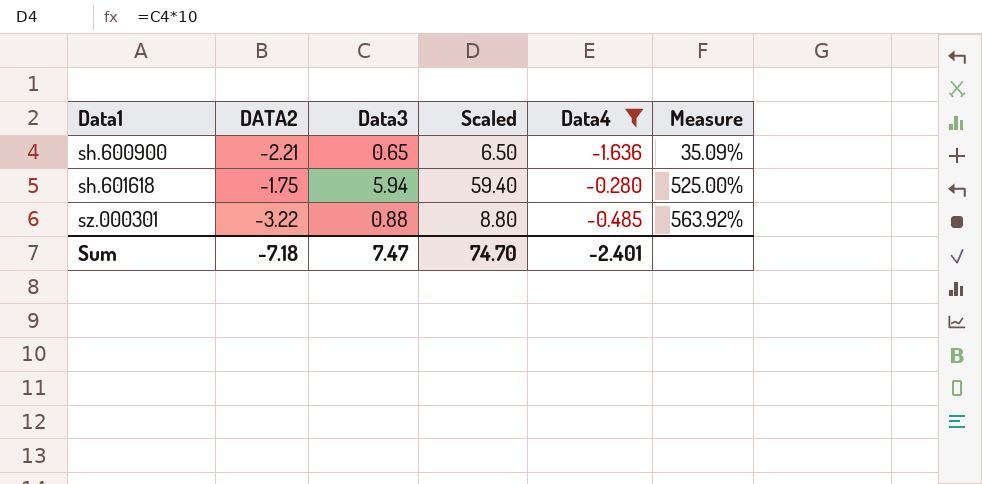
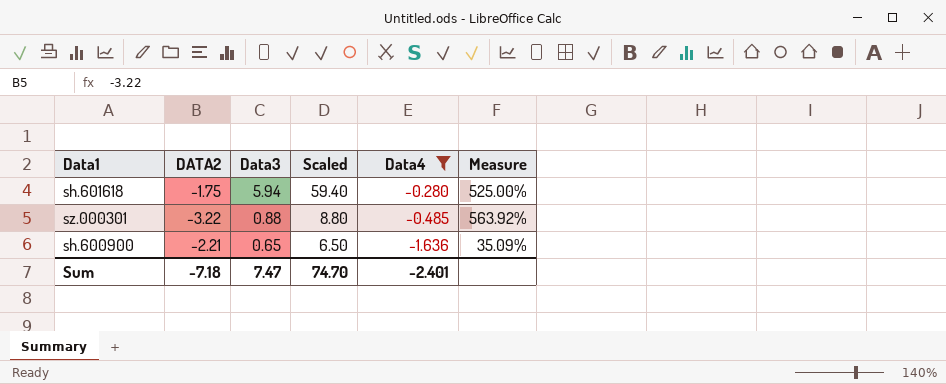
row order: Data1 ascending -> Data3 descending

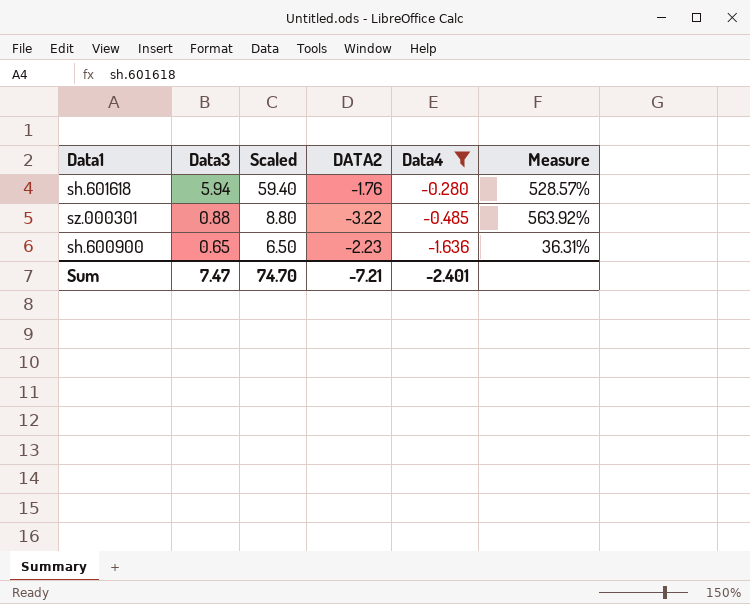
column DATA2 | position: 2 -> 4
sh.601618 | DATA2: -1.75 -> -1.76
sh.601618 | Measure: 525.00% -> 528.57%
sh.600900 | DATA2: -2.21 -> -2.23
sh.600900 | Measure: 35.09% -> 36.31%
Sum | DATA2: -7.18 -> -7.21

